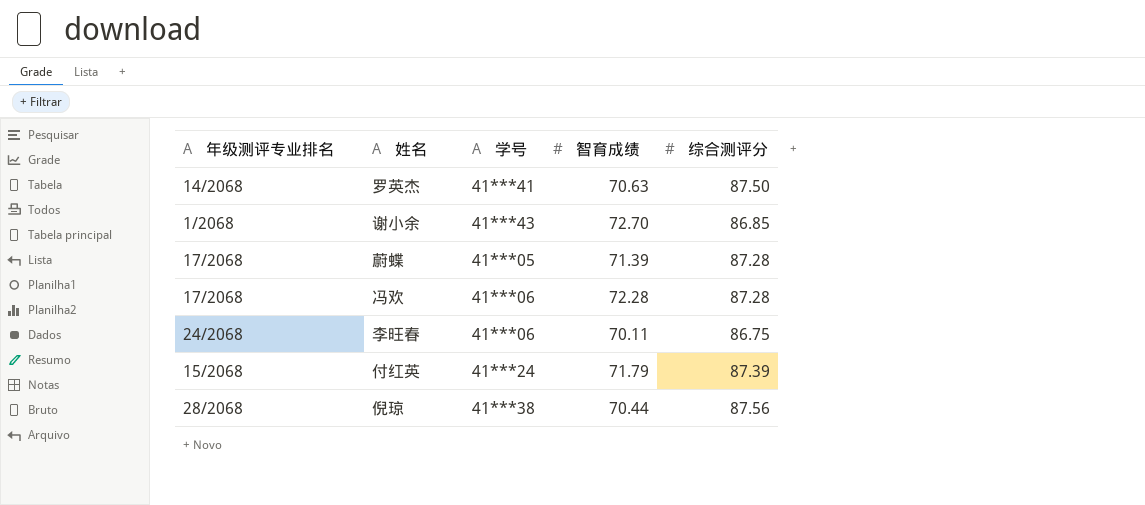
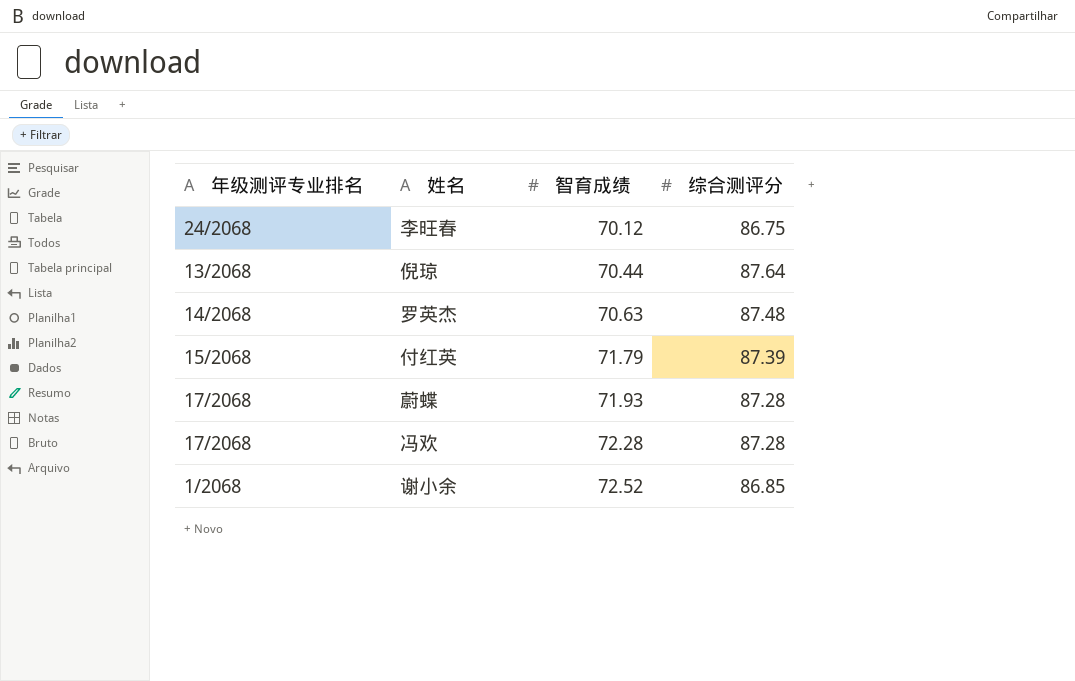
row order: none -> 智育成绩 ascending
column 学号 | position: 3 -> none
李旺春 | 智育成绩: 70.11 -> 70.12
倪琼 | 年级测评专业排名: 28/2068 -> 13/2068
倪琼 | 综合测评分: 87.56 -> 87.64
罗英杰 | 综合测评分: 87.50 -> 87.48
蔚蝶 | 智育成绩: 71.39 -> 71.93
谢小余 | 智育成绩: 72.70 -> 72.52

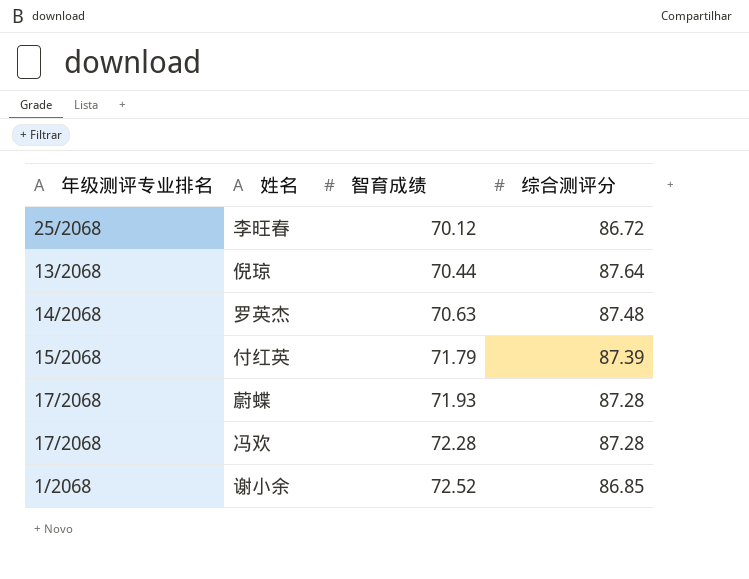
李旺春 | 年级测评专业排名: 24/2068 -> 25/2068
李旺春 | 综合测评分: 86.75 -> 86.72

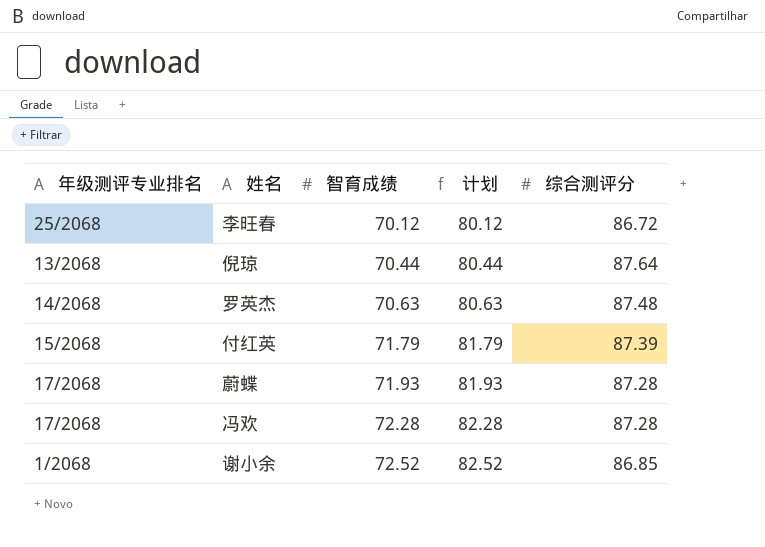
column 计划 | formula: none -> [智育成绩] + 10

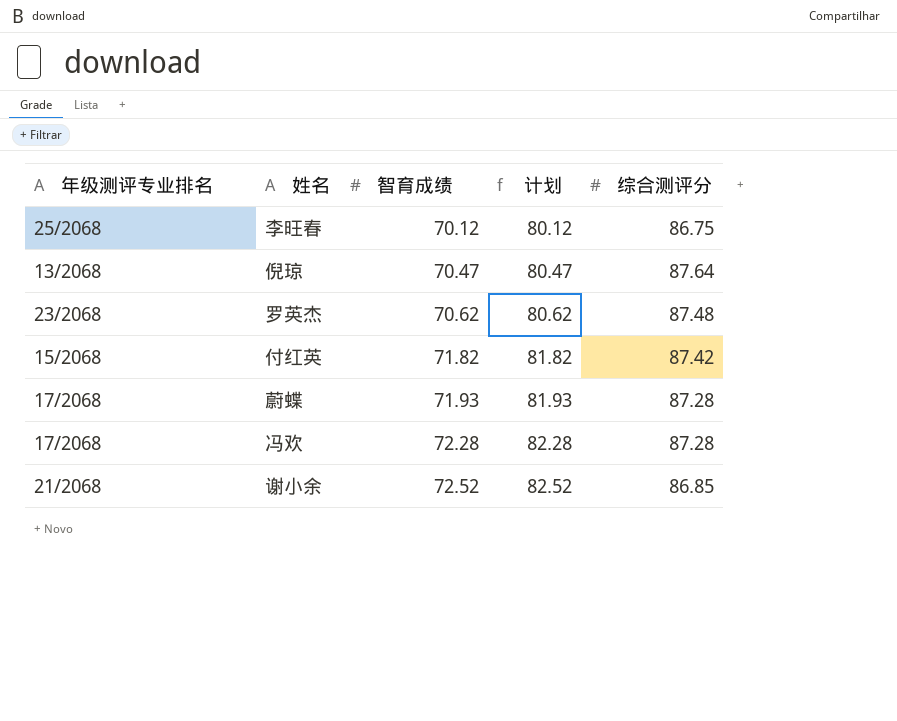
李旺春 | 综合测评分: 86.72 -> 86.75
倪琼 | 智育成绩: 70.44 -> 70.47
倪琼 | 计划: 80.44 -> 80.47
罗英杰 | 年级测评专业排名: 14/2068 -> 23/2068
罗英杰 | 智育成绩: 70.63 -> 70.62
罗英杰 | 计划: 80.63 -> 80.62
付红英 | 智育成绩: 71.79 -> 71.82
付红英 | 计划: 81.79 -> 81.82
付红英 | 综合测评分: 87.39 -> 87.42
谢小余 | 年级测评专业排名: 1/2068 -> 21/2068

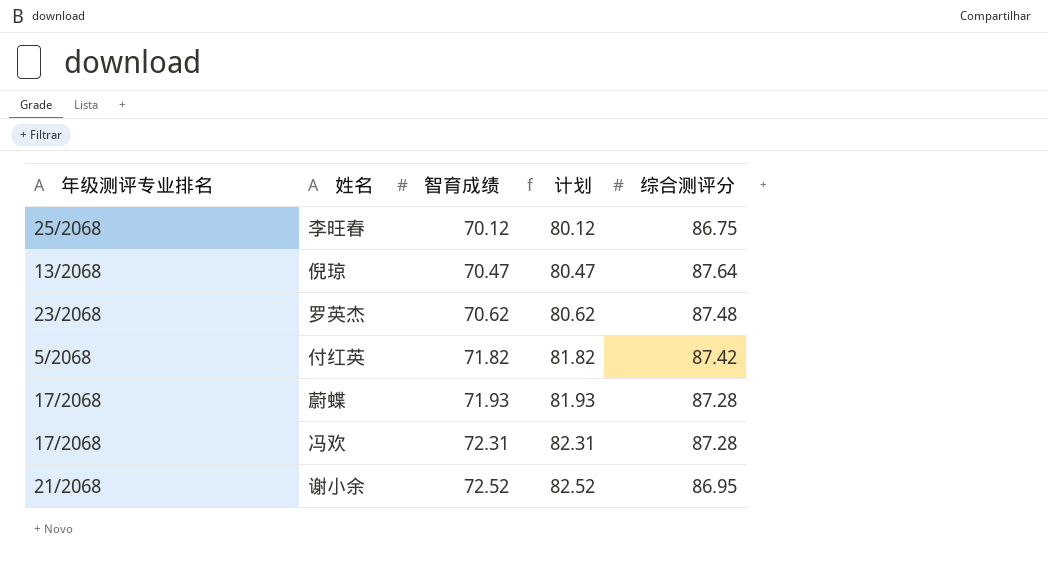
付红英 | 年级测评专业排名: 15/2068 -> 5/2068
冯欢 | 智育成绩: 72.28 -> 72.31
冯欢 | 计划: 82.28 -> 82.31
谢小余 | 综合测评分: 86.85 -> 86.95

